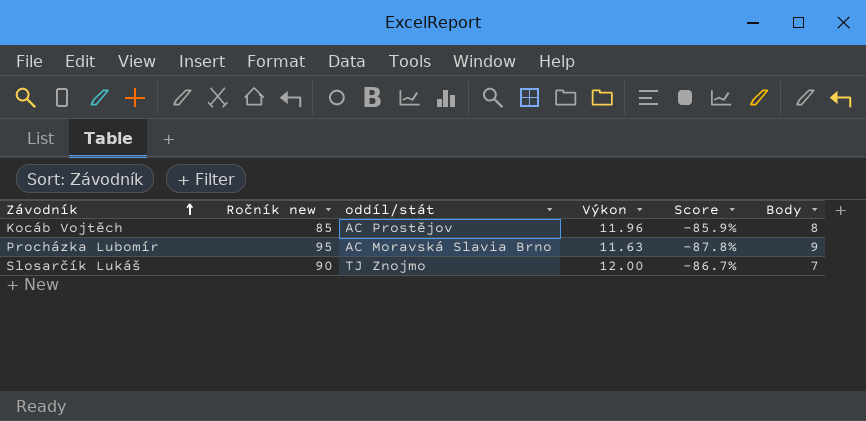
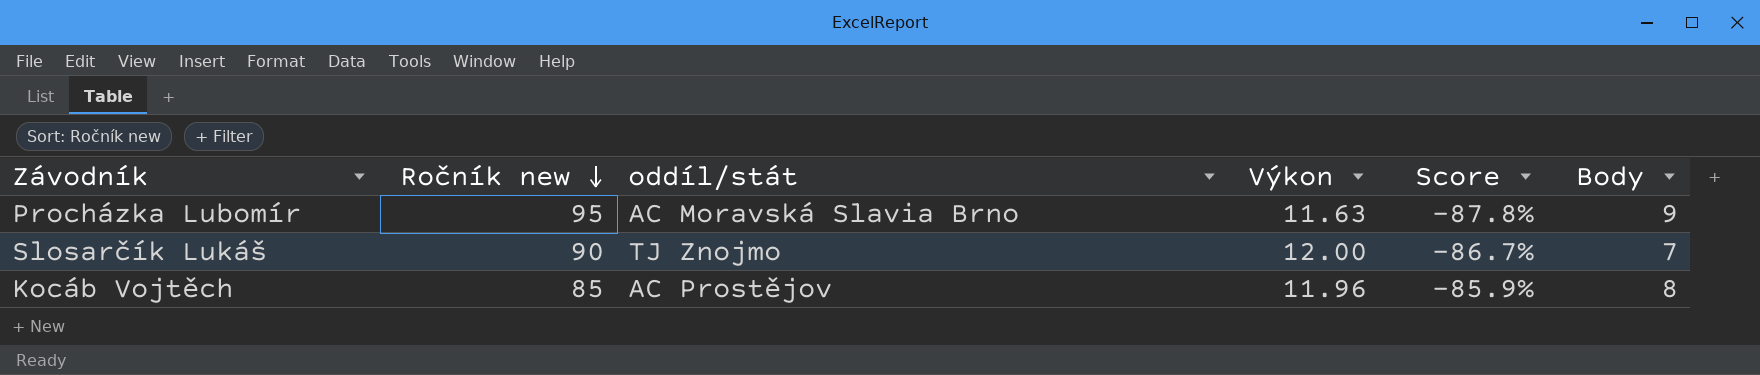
row order: Závodník ascending -> Ročník new descending

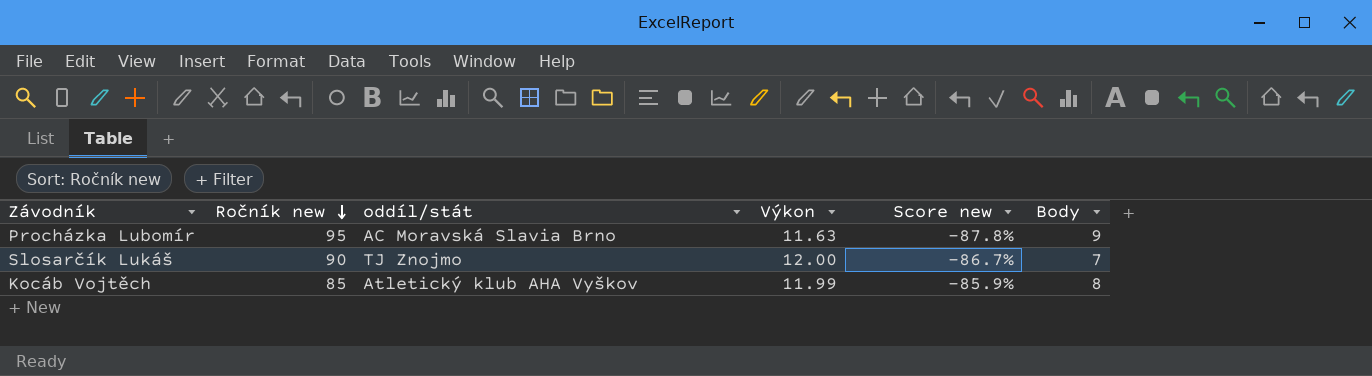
column name: Score -> Score new
Kocáb Vojtěch | oddíl/stát: AC Prostějov -> Atletický klub AHA Vyškov
Kocáb Vojtěch | Výkon: 11.96 -> 11.99

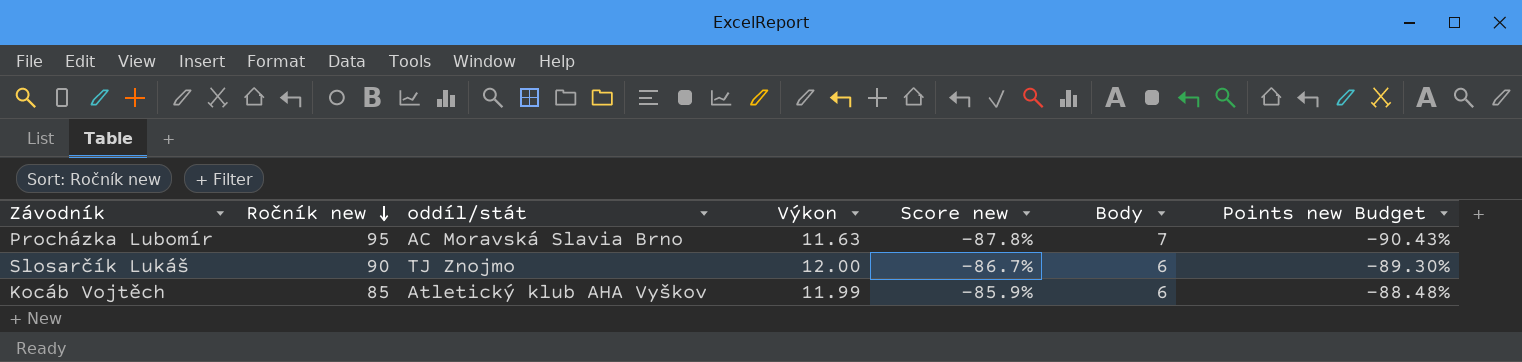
column Points new Budget | formula: none -> [Score new] * 1.03
Procházka Lubomír | Body: 9 -> 7
Slosarčík Lukáš | Body: 7 -> 6
Kocáb Vojtěch | Body: 8 -> 6

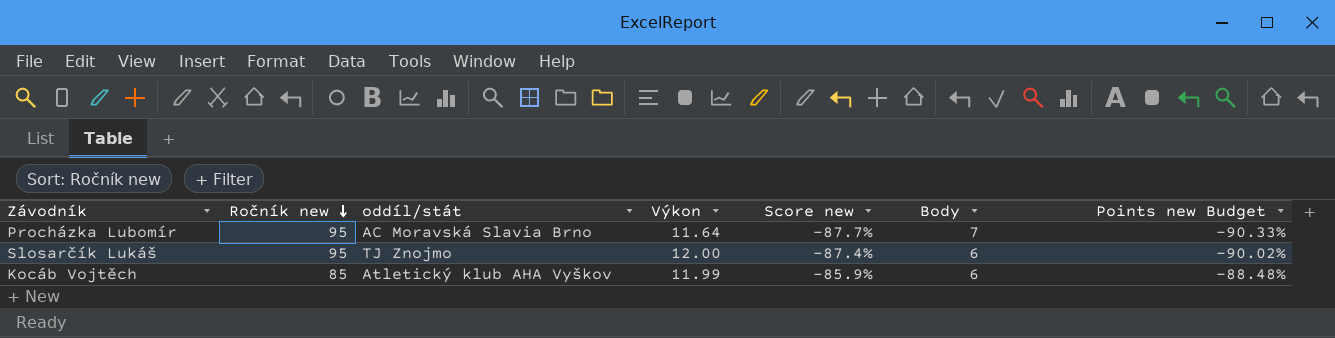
Procházka Lubomír | Výkon: 11.63 -> 11.64
Procházka Lubomír | Score new: -87.8% -> -87.7%
Procházka Lubomír | Points new Budget: -90.43% -> -90.33%
Slosarčík Lukáš | Ročník new: 90 -> 95
Slosarčík Lukáš | Score new: -86.7% -> -87.4%
Slosarčík Lukáš | Points new Budget: -89.30% -> -90.02%

